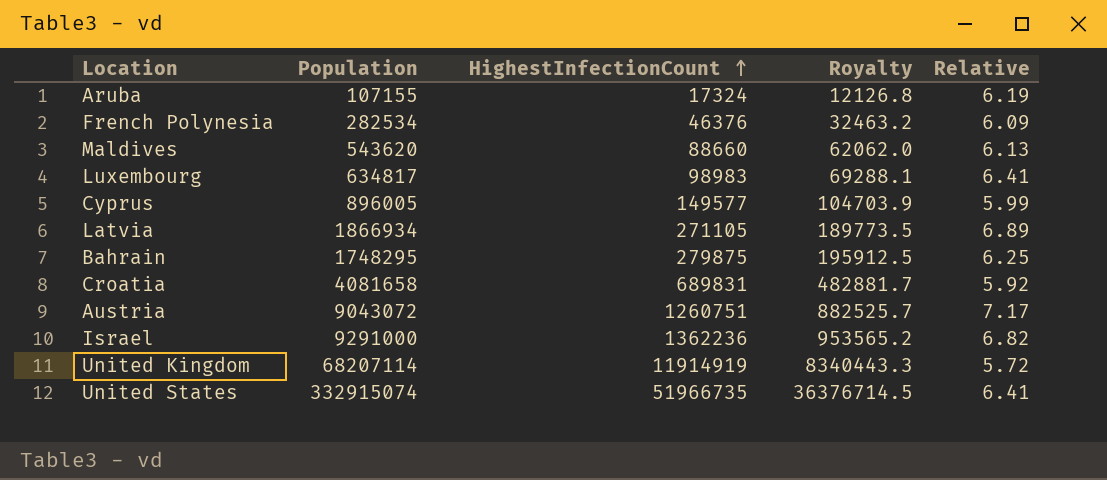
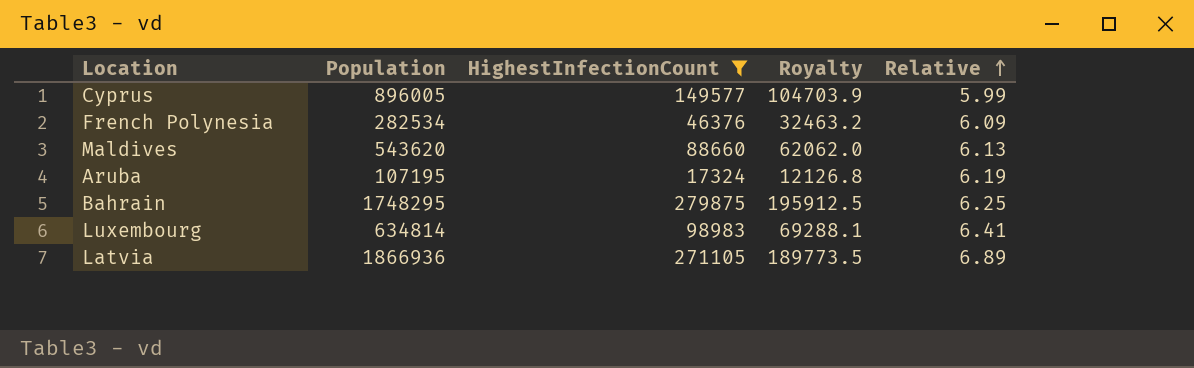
filter: none -> HighestInfectionCount <= 279875
row order: HighestInfectionCount ascending -> Relative ascending
Aruba | Population: 107155 -> 107195
Luxembourg | Population: 634817 -> 634814
Latvia | Population: 1866934 -> 1866936

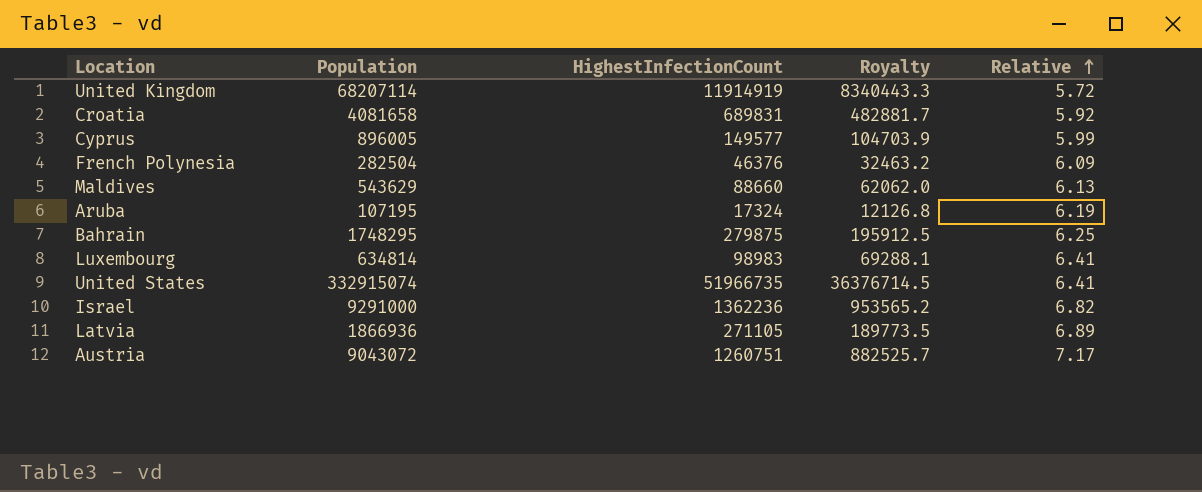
filter: HighestInfectionCount <= 279875 -> none
French Polynesia | Population: 282534 -> 282504
Maldives | Population: 543620 -> 543629

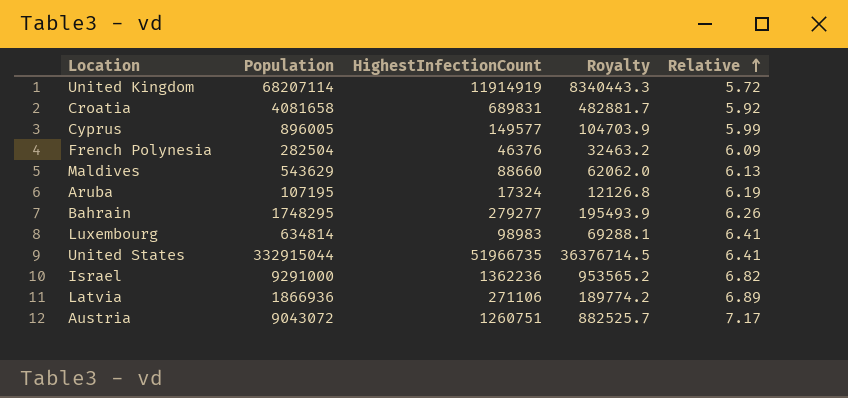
Bahrain | HighestInfectionCount: 279875 -> 279277
Bahrain | Royalty: 195912.5 -> 195493.9
Bahrain | Relative: 6.25 -> 6.26
United States | Population: 332915074 -> 332915044
Latvia | HighestInfectionCount: 271105 -> 271106
Latvia | Royalty: 189773.5 -> 189774.2

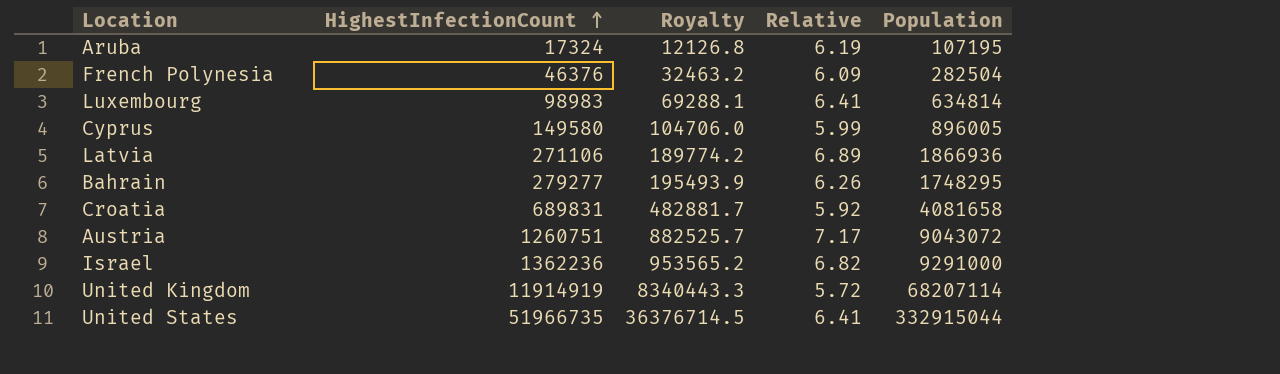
row order: Relative ascending -> HighestInfectionCount ascending
column Population | position: 2 -> 5
row Maldives: 543629 | 88660 | 62062.0 | 6.13 -> none
Cyprus | HighestInfectionCount: 149577 -> 149580
Cyprus | Royalty: 104703.9 -> 104706.0

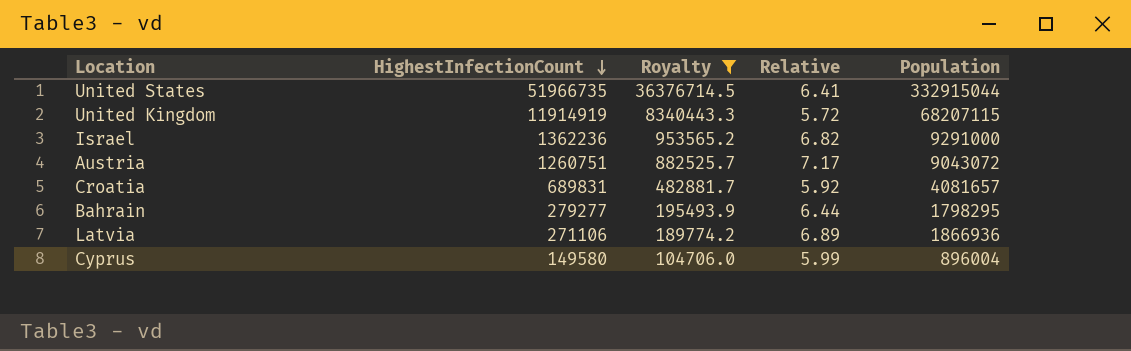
filter: none -> Royalty >= 104706.0
row order: HighestInfectionCount ascending -> HighestInfectionCount descending
United Kingdom | Population: 68207114 -> 68207115
Croatia | Population: 4081658 -> 4081657
Bahrain | Relative: 6.26 -> 6.44
Bahrain | Population: 1748295 -> 1798295
Cyprus | Population: 896005 -> 896004

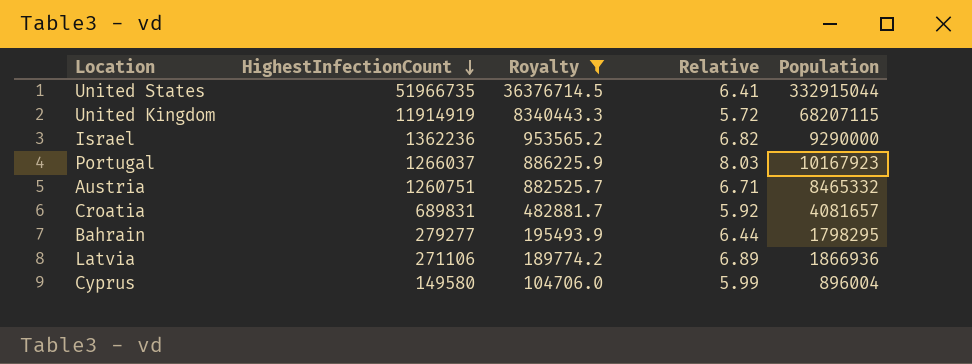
Israel | Population: 9291000 -> 9290000
row Portugal: none -> 1266037 | 886225.9 | 8.03 | 10167923
Austria | Relative: 7.17 -> 6.71
Austria | Population: 9043072 -> 8465332

